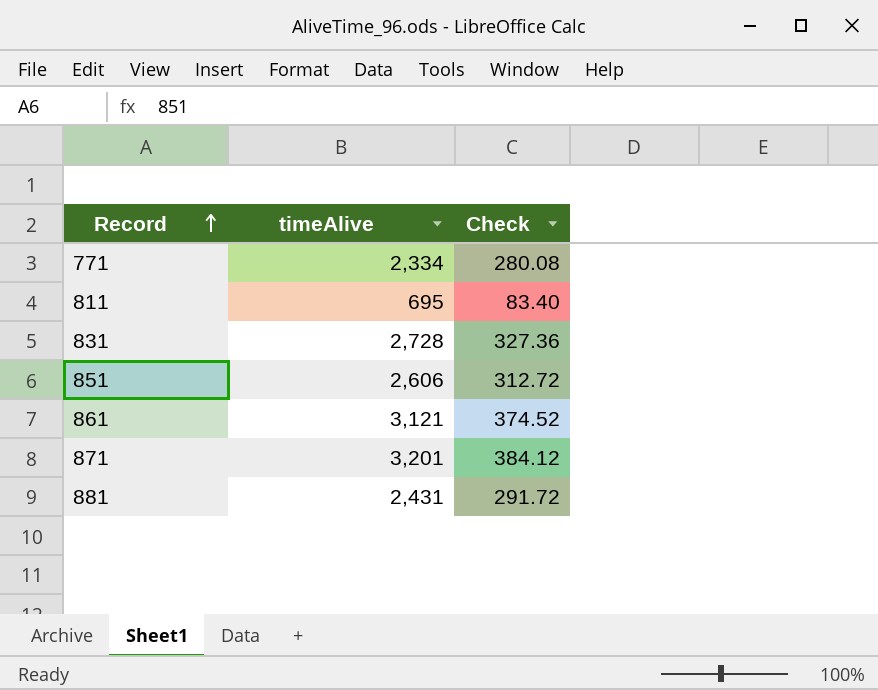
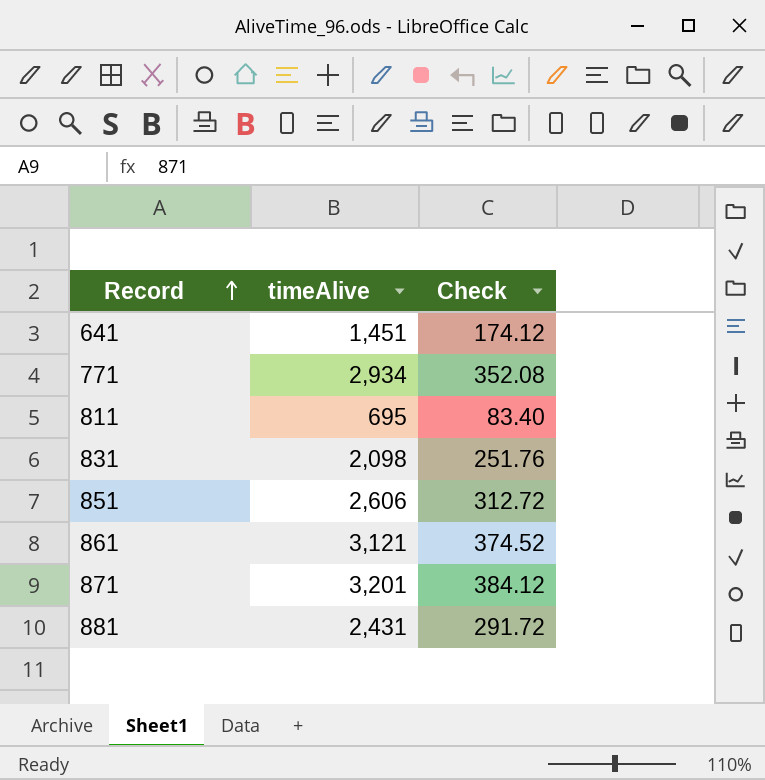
row 641: none -> 1,451 | 174.12
771 | timeAlive: 2,334 -> 2,934
771 | Check: 280.08 -> 352.08
831 | timeAlive: 2,728 -> 2,098
831 | Check: 327.36 -> 251.76

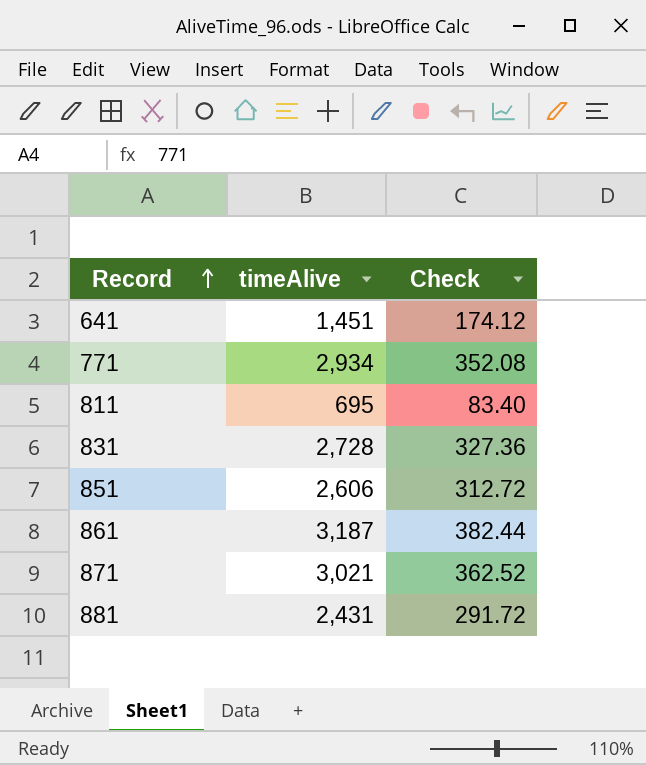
831 | timeAlive: 2,098 -> 2,728
831 | Check: 251.76 -> 327.36
861 | timeAlive: 3,121 -> 3,187
861 | Check: 374.52 -> 382.44
871 | timeAlive: 3,201 -> 3,021
871 | Check: 384.12 -> 362.52

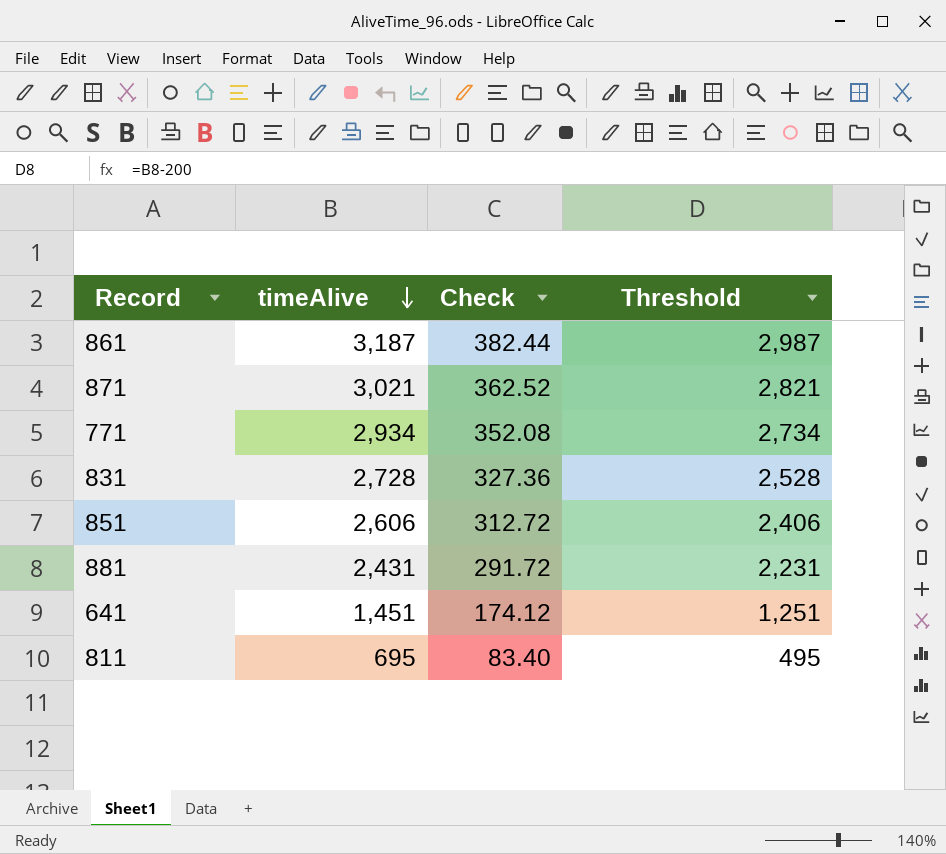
row order: Record ascending -> timeAlive descending
column Threshold | formula: none -> [timeAlive] - 200

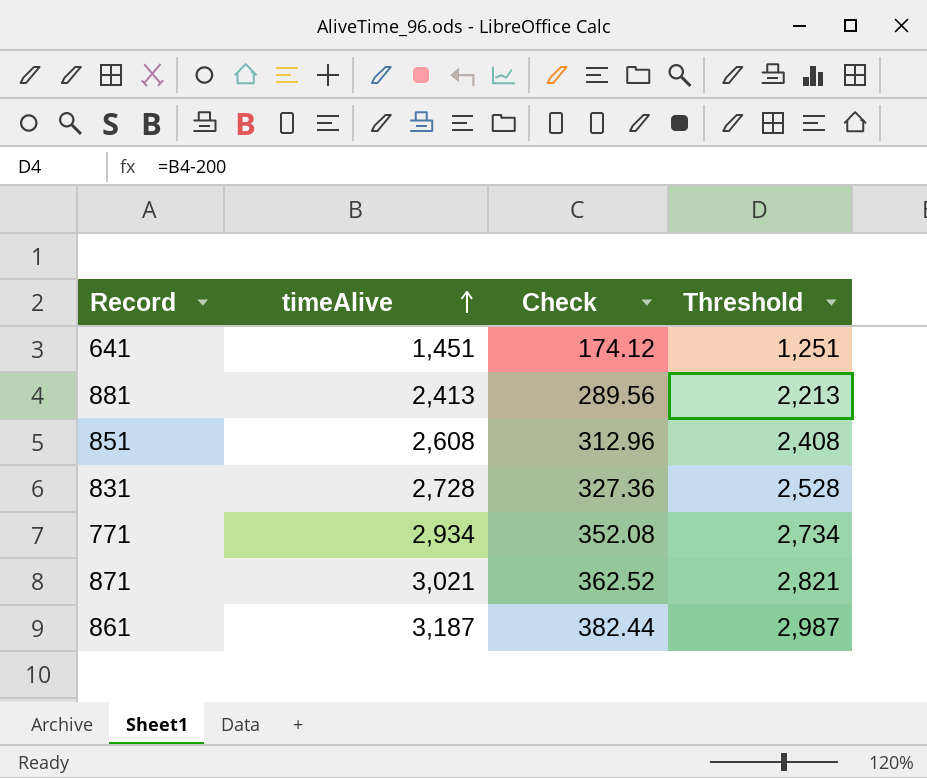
row order: timeAlive descending -> timeAlive ascending
row 811: 695 | 83.40 | 495 -> none
881 | timeAlive: 2,431 -> 2,413
881 | Check: 291.72 -> 289.56
881 | Threshold: 2,231 -> 2,213
851 | timeAlive: 2,606 -> 2,608
851 | Check: 312.72 -> 312.96
851 | Threshold: 2,406 -> 2,408

